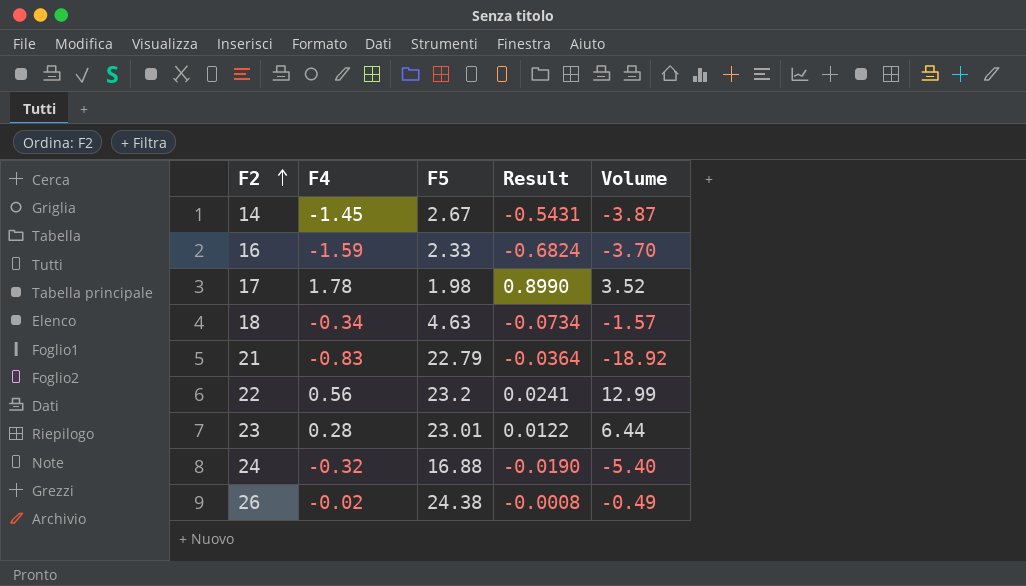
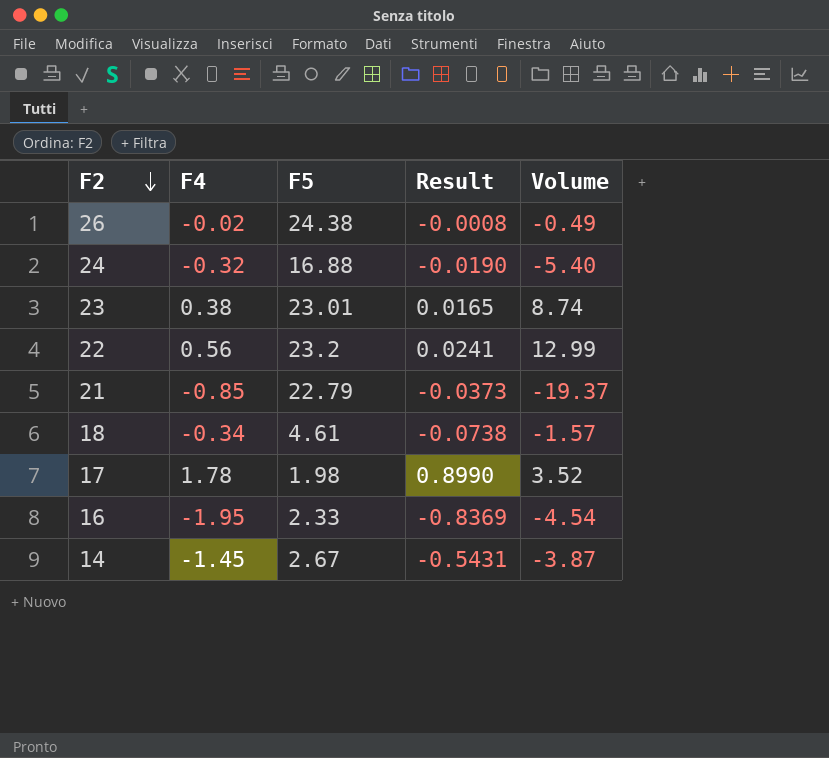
row order: F2 ascending -> F2 descending
23 | F4: 0.28 -> 0.38
23 | Result: 0.0122 -> 0.0165
23 | Volume: 6.44 -> 8.74
21 | F4: -0.83 -> -0.85
21 | Result: -0.0364 -> -0.0373
21 | Volume: -18.92 -> -19.37
18 | F5: 4.63 -> 4.61
18 | Result: -0.0734 -> -0.0738
16 | F4: -1.59 -> -1.95
16 | Result: -0.6824 -> -0.8369
16 | Volume: -3.70 -> -4.54

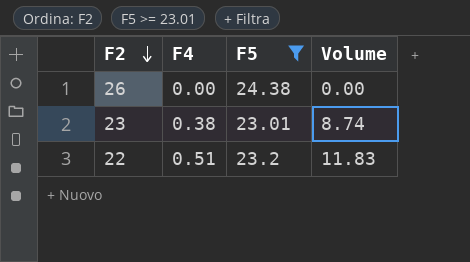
filter: none -> F5 >= 23.01
column Result | formula: [F4] / [F5] -> none
26 | F4: -0.02 -> 0.00
26 | Volume: -0.49 -> 0.00
22 | F4: 0.56 -> 0.51
22 | Volume: 12.99 -> 11.83

